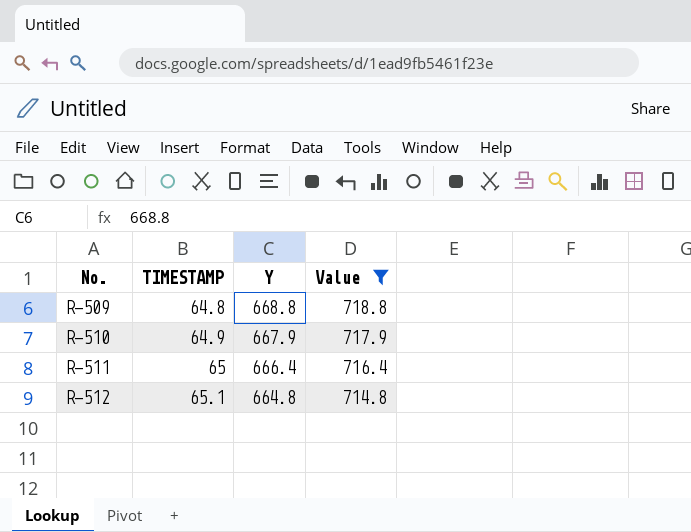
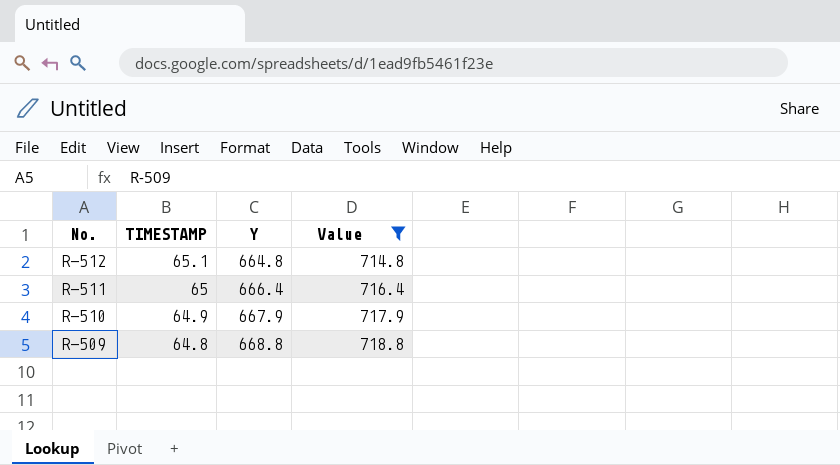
row order: No. ascending -> No. descending

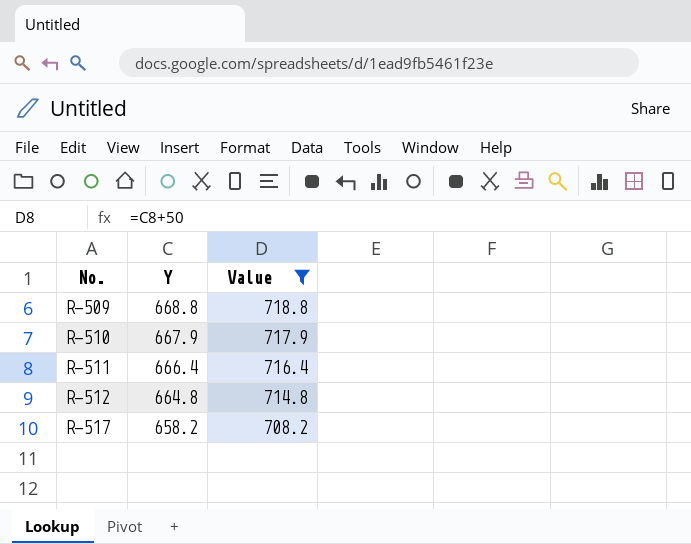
row order: No. descending -> No. ascending
column TIMESTAMP | position: 2 -> none
row R-517: none -> 658.2 | 708.2

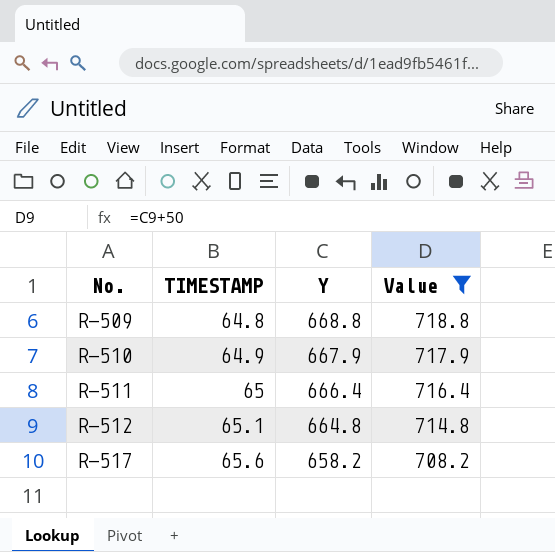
column TIMESTAMP | position: none -> 2

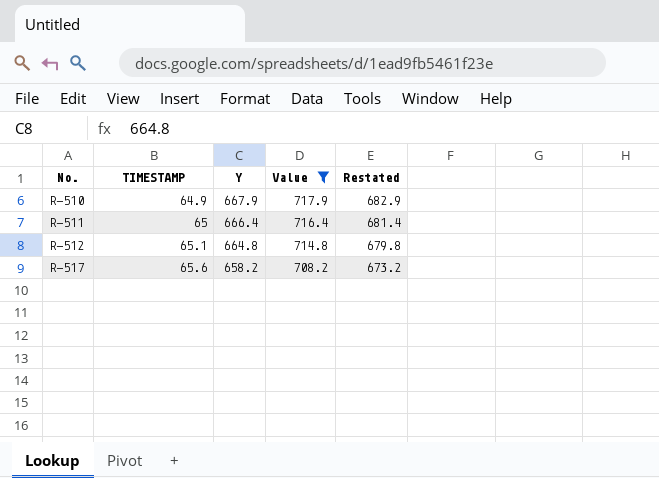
column Restated | formula: none -> [Y] + 15
row R-509: 64.8 | 668.8 | 718.8 -> none

